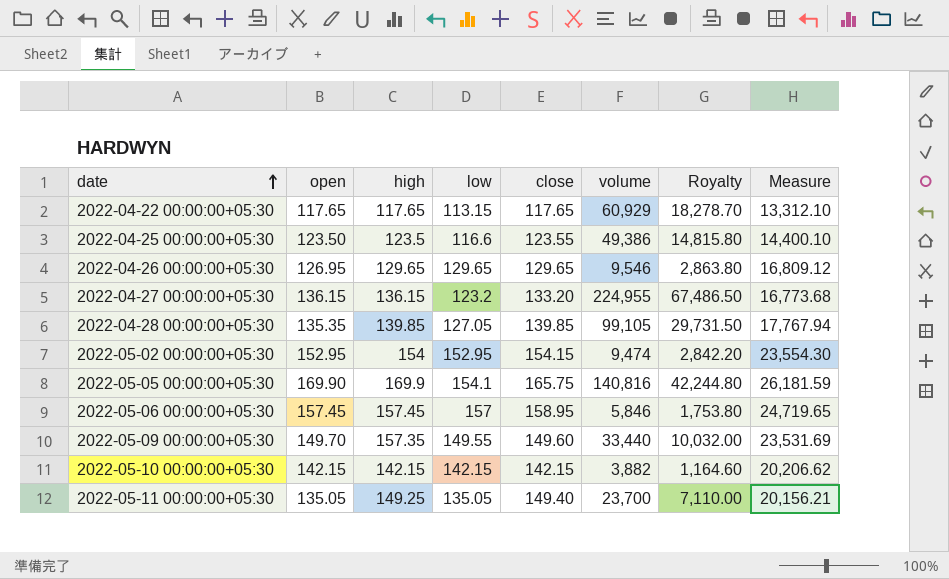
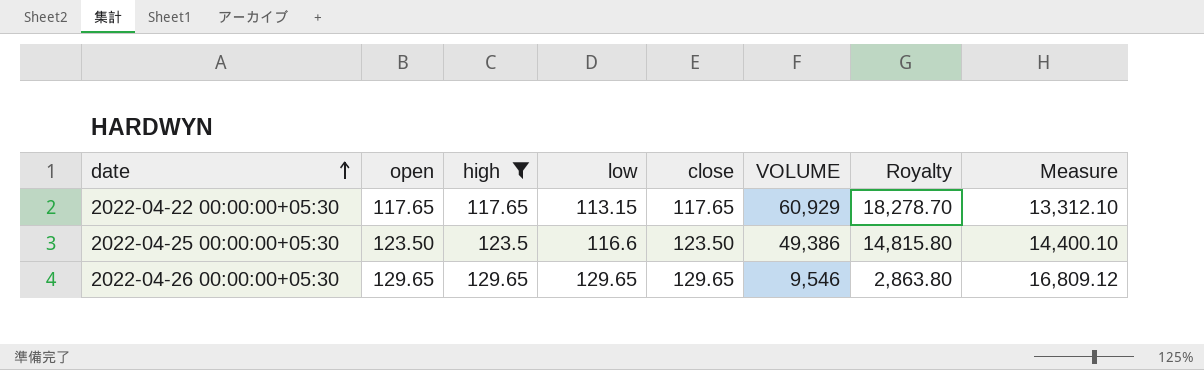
filter: none -> high <= 129.65
column name: volume -> VOLUME
2022-04-25 00:00:00+05:30 | close: 123.55 -> 123.50
2022-04-26 00:00:00+05:30 | open: 126.95 -> 129.65

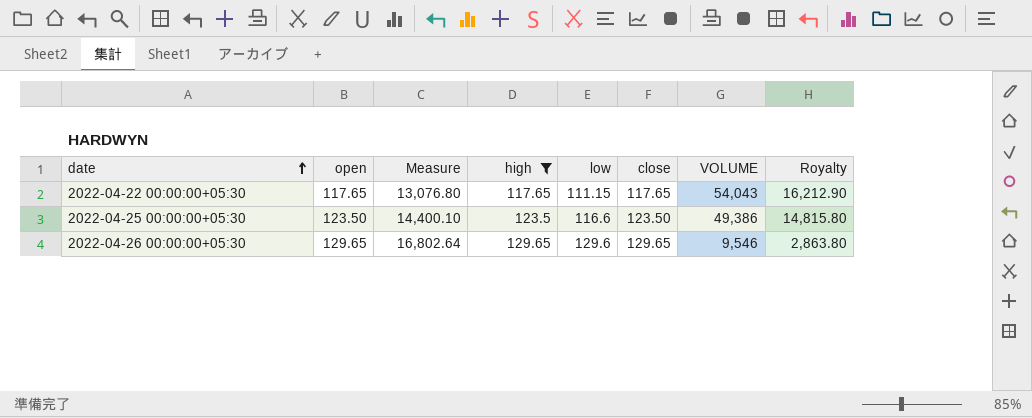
column Measure | position: 8 -> 3
2022-04-22 00:00:00+05:30 | Measure: 13,312.10 -> 13,076.80
2022-04-22 00:00:00+05:30 | low: 113.15 -> 111.15
2022-04-22 00:00:00+05:30 | VOLUME: 60,929 -> 54,043
2022-04-22 00:00:00+05:30 | Royalty: 18,278.70 -> 16,212.90
2022-04-26 00:00:00+05:30 | Measure: 16,809.12 -> 16,802.64
2022-04-26 00:00:00+05:30 | low: 129.65 -> 129.6

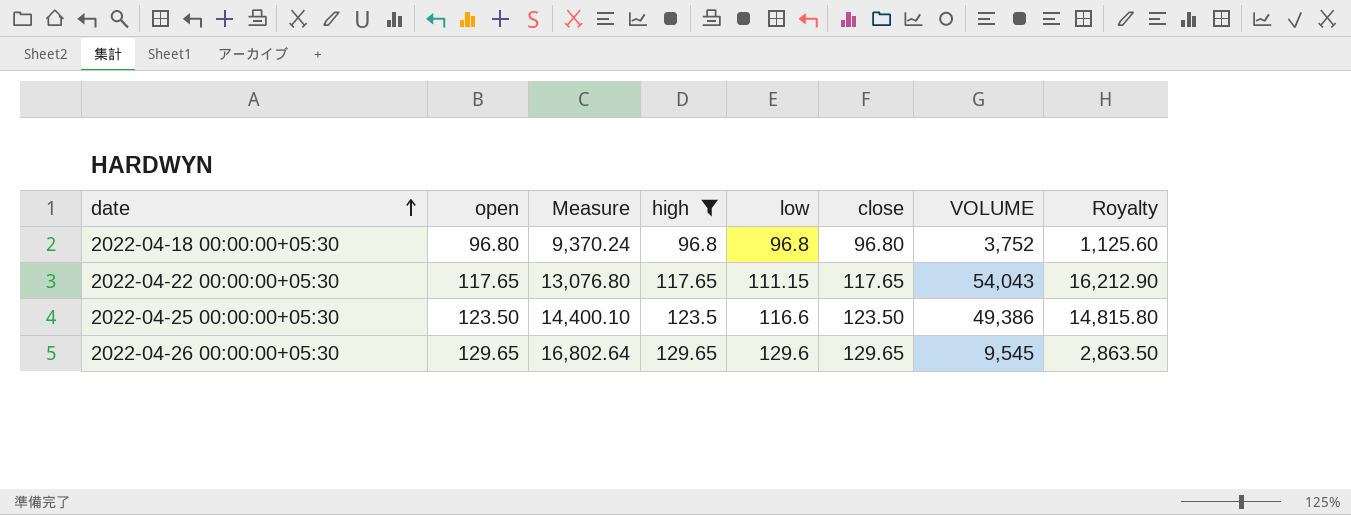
row 2022-04-18 00:00:00+05:30: none -> 96.80 | 9,370.24 | 96.8 | 96.8 | 96.80 | 3,752 | 1,125.60
2022-04-26 00:00:00+05:30 | VOLUME: 9,546 -> 9,545
2022-04-26 00:00:00+05:30 | Royalty: 2,863.80 -> 2,863.50

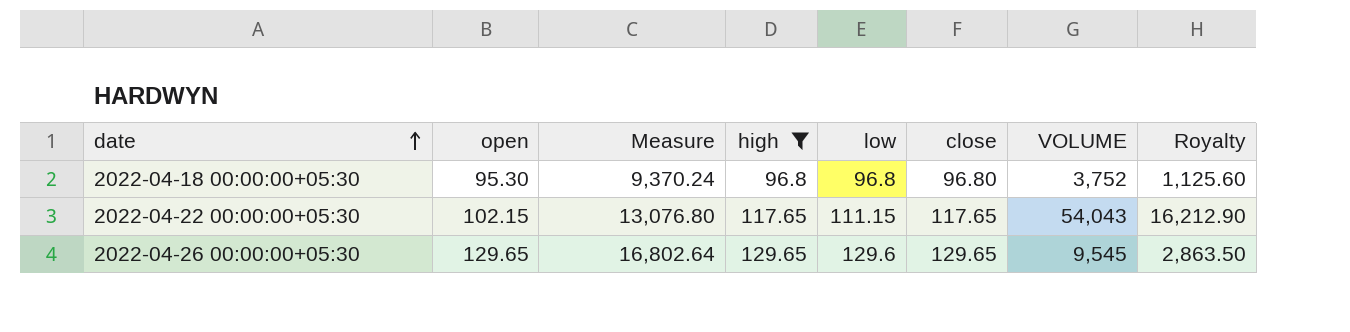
row 2022-04-25 00:00:00+05:30: 123.50 | 14,400.10 | 123.5 | 116.6 | 123.50 | 49,386 | 14,815.80 -> none
2022-04-18 00:00:00+05:30 | open: 96.80 -> 95.30
2022-04-22 00:00:00+05:30 | open: 117.65 -> 102.15

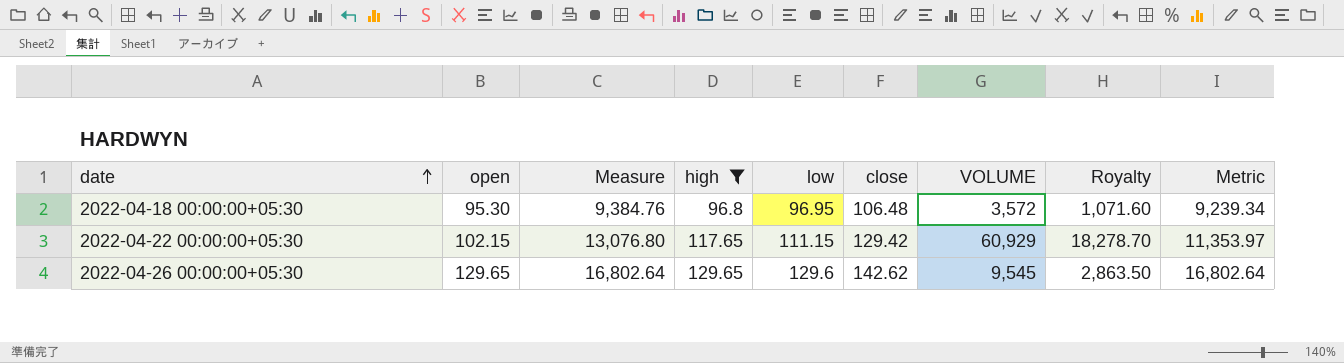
column Metric | formula: none -> [open] * [low]
2022-04-18 00:00:00+05:30 | Measure: 9,370.24 -> 9,384.76
2022-04-18 00:00:00+05:30 | low: 96.8 -> 96.95
2022-04-18 00:00:00+05:30 | close: 96.80 -> 106.48
2022-04-18 00:00:00+05:30 | VOLUME: 3,752 -> 3,572
2022-04-18 00:00:00+05:30 | Royalty: 1,125.60 -> 1,071.60
2022-04-22 00:00:00+05:30 | close: 117.65 -> 129.42
2022-04-22 00:00:00+05:30 | VOLUME: 54,043 -> 60,929
2022-04-22 00:00:00+05:30 | Royalty: 16,212.90 -> 18,278.70
2022-04-26 00:00:00+05:30 | close: 129.65 -> 142.62

